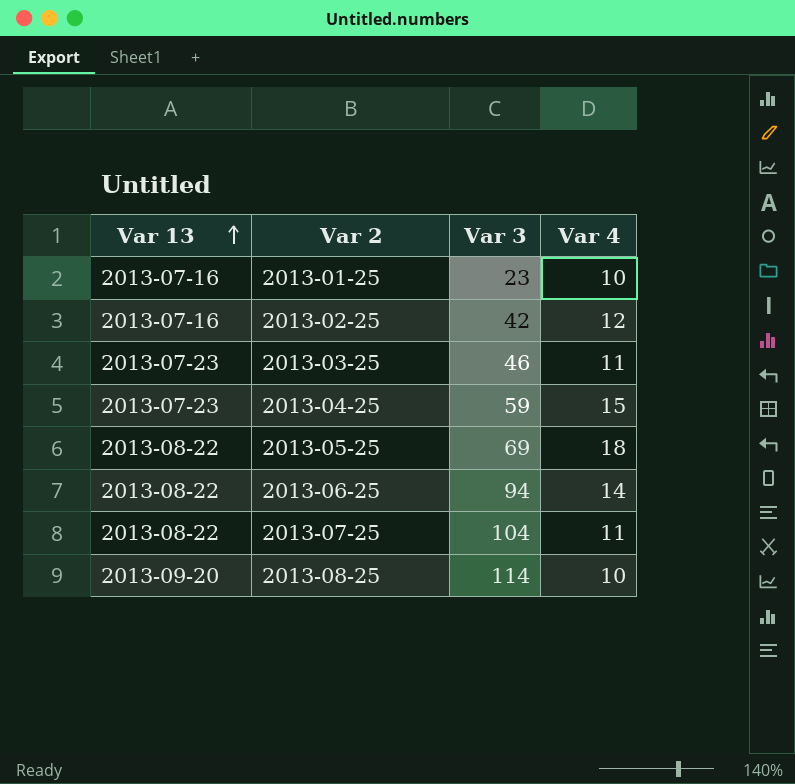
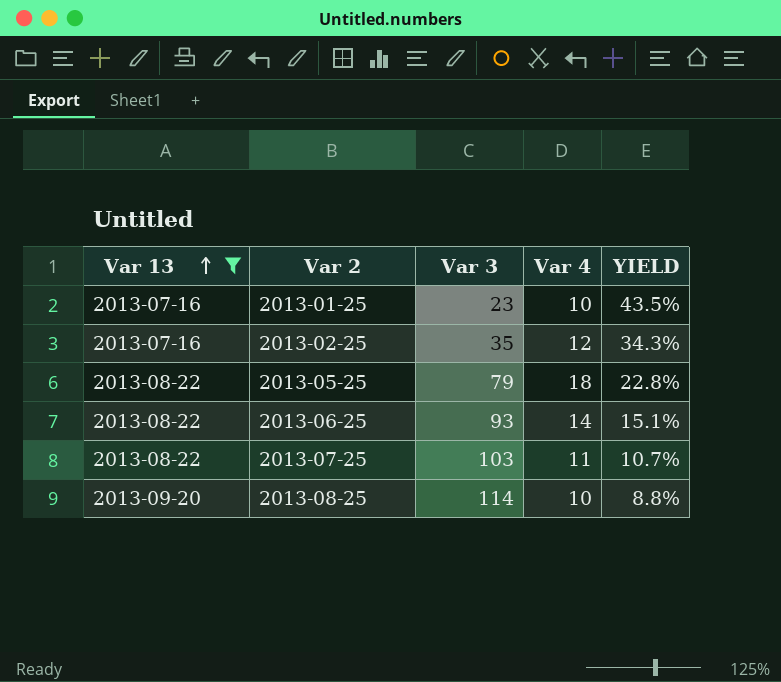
filter: none -> Var 13 != 2013-07-23
column YIELD | formula: none -> [Var 4] / [Var 3]
2013-02-25 | Var 3: 42 -> 35
2013-05-25 | Var 3: 69 -> 79
2013-06-25 | Var 3: 94 -> 93
2013-07-25 | Var 3: 104 -> 103

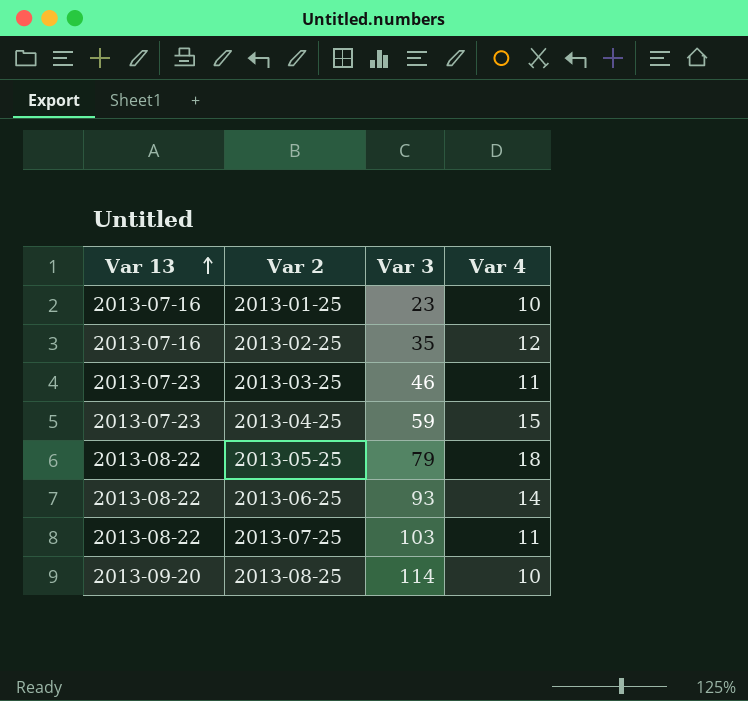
filter: Var 13 != 2013-07-23 -> none
column YIELD | formula: [Var 4] / [Var 3] -> none

